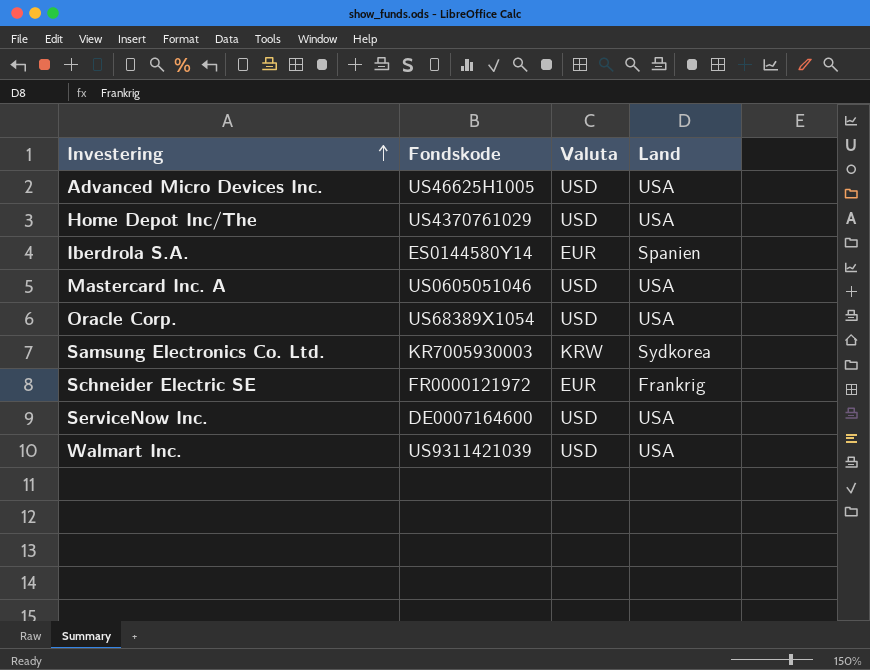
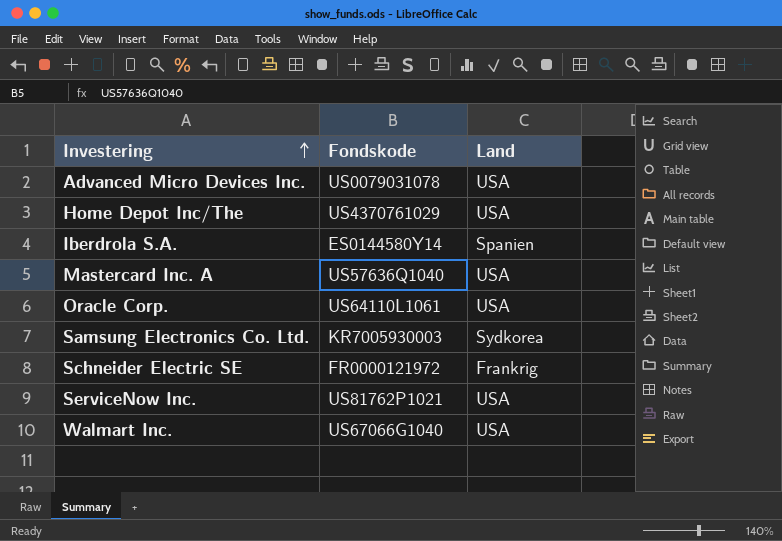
column Valuta | position: 3 -> none
Advanced Micro Devices Inc. | Fondskode: US46625H1005 -> US0079031078
Mastercard Inc. A | Fondskode: US0605051046 -> US57636Q1040
Oracle Corp. | Fondskode: US68389X1054 -> US64110L1061
ServiceNow Inc. | Fondskode: DE0007164600 -> US81762P1021
Walmart Inc. | Fondskode: US9311421039 -> US67066G1040

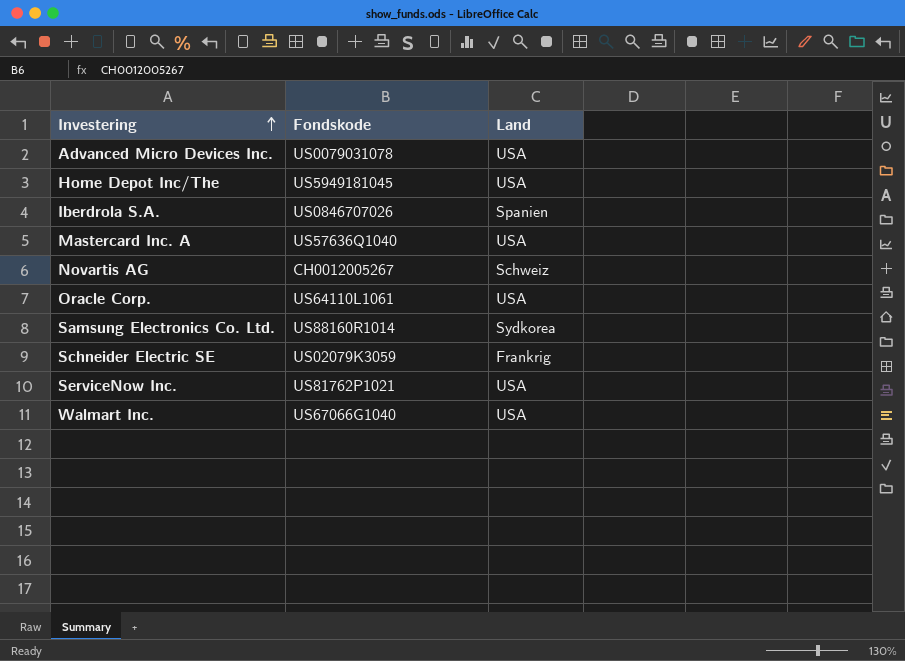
Home Depot Inc/The | Fondskode: US4370761029 -> US5949181045
Iberdrola S.A. | Fondskode: ES0144580Y14 -> US0846707026
row Novartis AG: none -> CH0012005267 | Schweiz
Samsung Electronics Co. Ltd. | Fondskode: KR7005930003 -> US88160R1014
Schneider Electric SE | Fondskode: FR0000121972 -> US02079K3059

